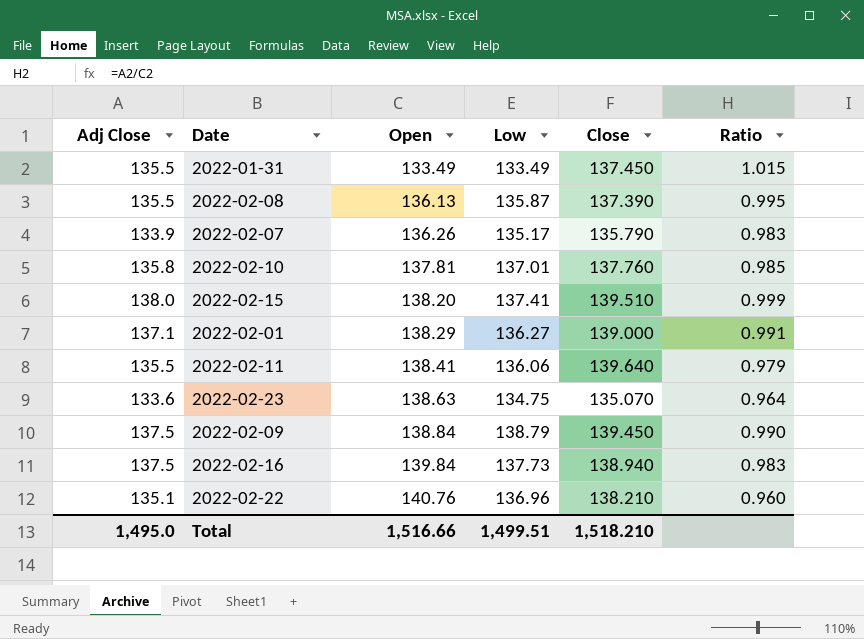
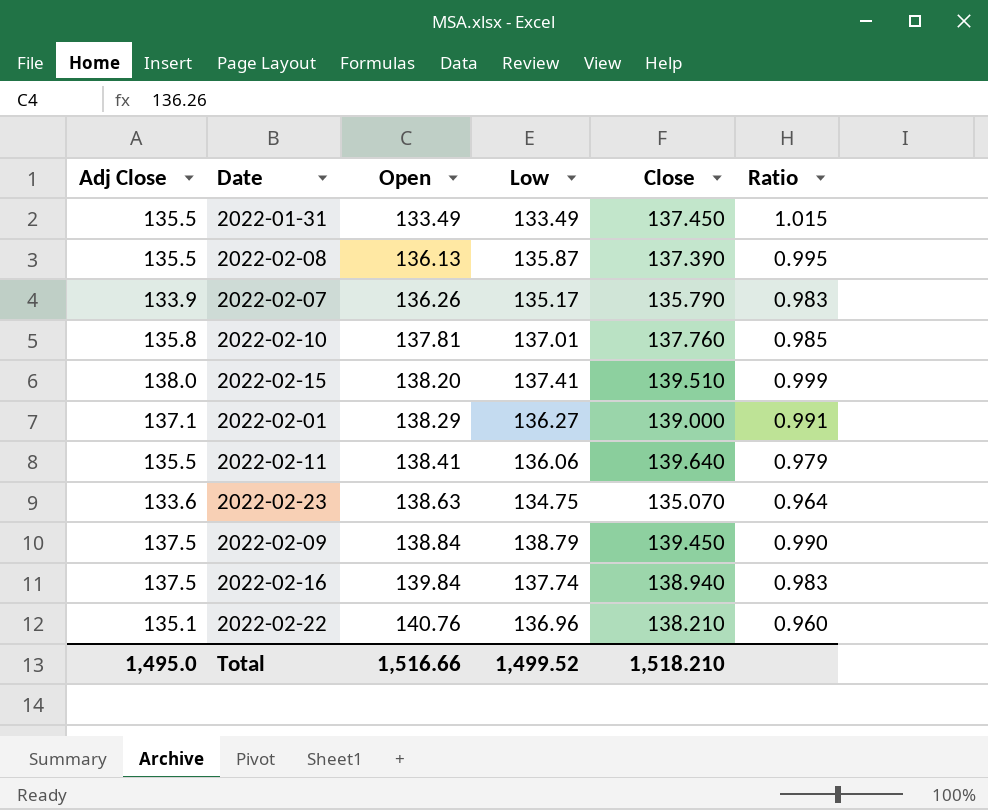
2022-02-16 | Low: 137.73 -> 137.74
Total | Low: 1,499.51 -> 1,499.52

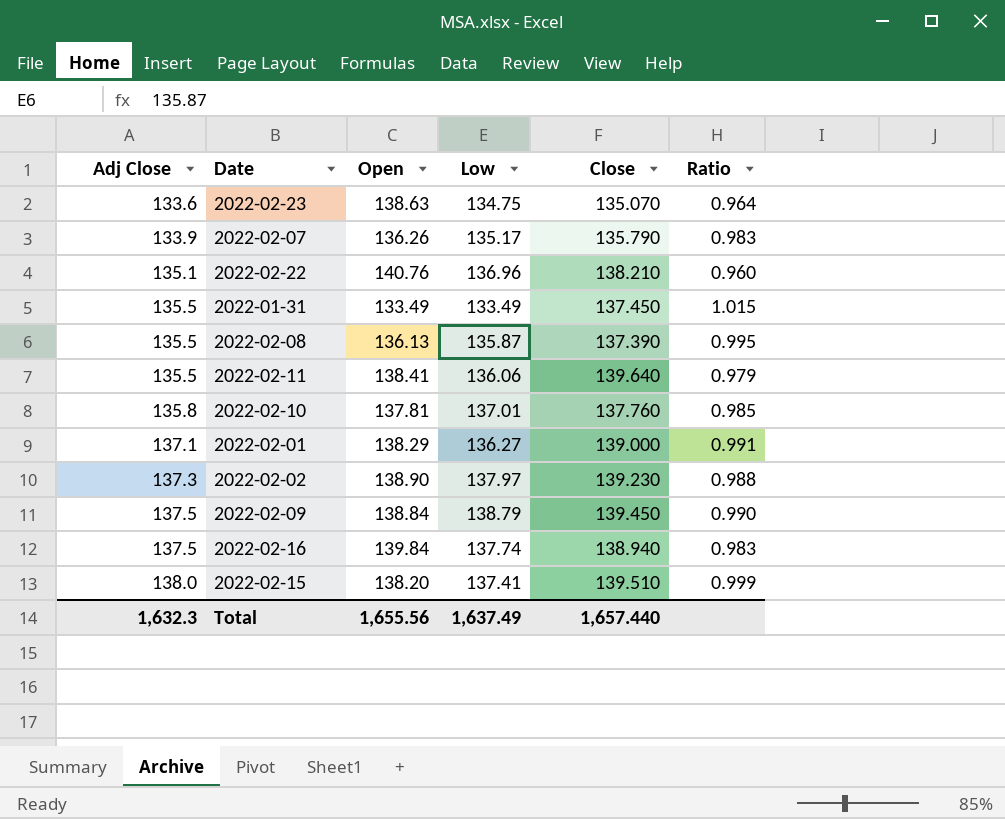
row order: Open ascending -> Adj Close ascending
row 2022-02-02: none -> 137.3 | 138.90 | 137.97 | 139.230 | 0.988
Total | Adj Close: 1,495.0 -> 1,632.3
Total | Open: 1,516.66 -> 1,655.56
Total | Low: 1,499.52 -> 1,637.49
Total | Close: 1,518.210 -> 1,657.440

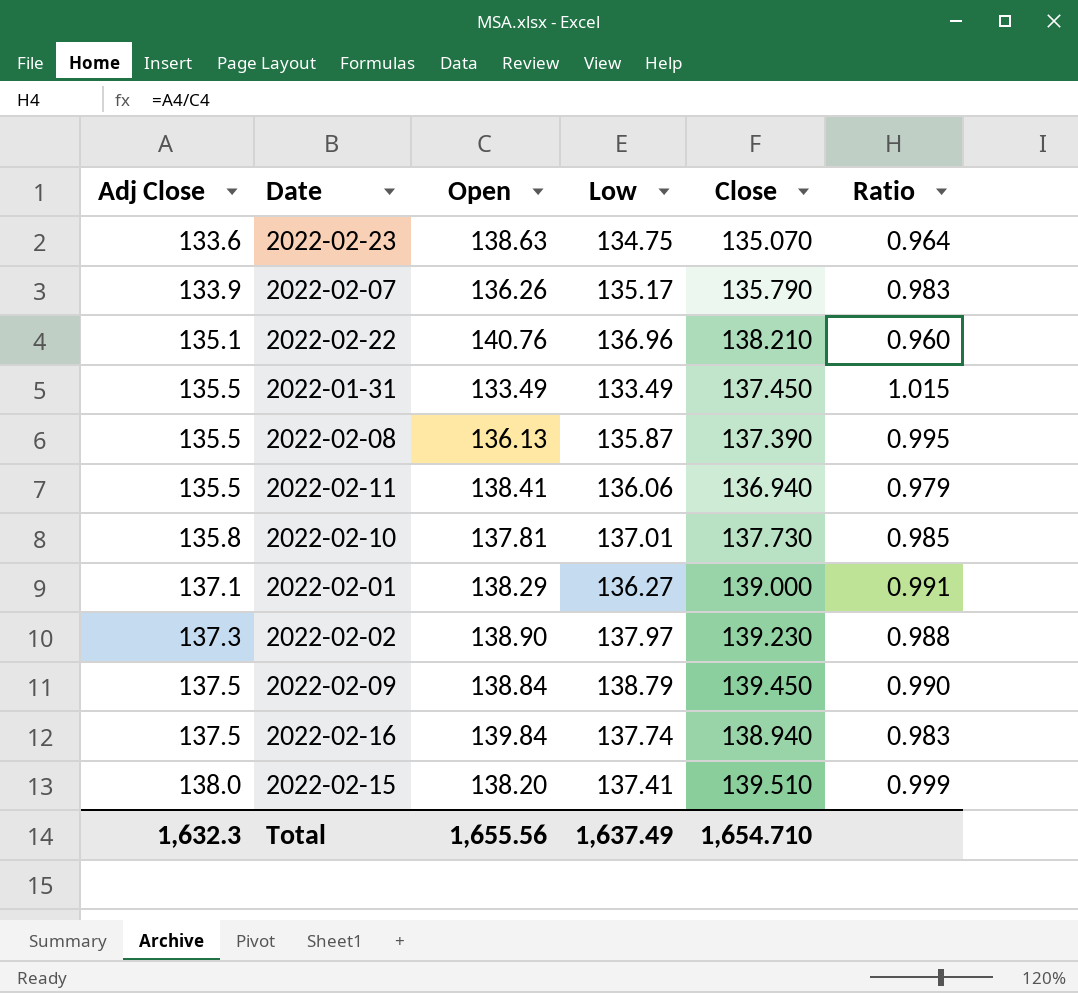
2022-02-11 | Close: 139.640 -> 136.940
2022-02-10 | Close: 137.760 -> 137.730
Total | Close: 1,657.440 -> 1,654.710

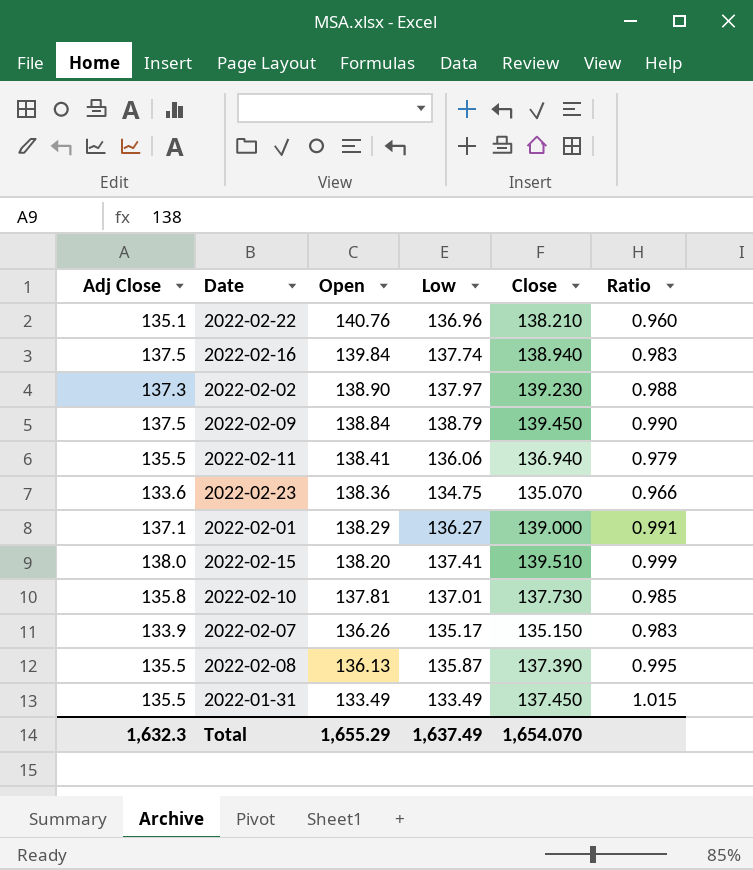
row order: Adj Close ascending -> Open descending
2022-02-23 | Open: 138.63 -> 138.36
2022-02-23 | Ratio: 0.964 -> 0.966
2022-02-07 | Close: 135.790 -> 135.150
Total | Open: 1,655.56 -> 1,655.29
Total | Close: 1,654.710 -> 1,654.070

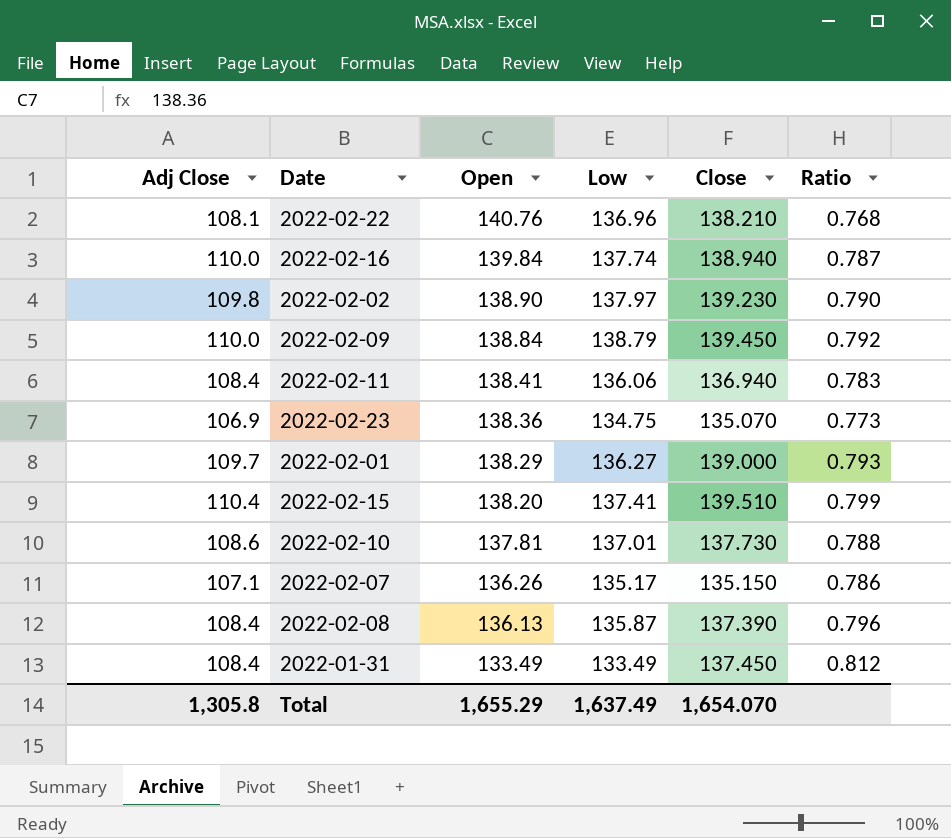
2022-02-22 | Adj Close: 135.1 -> 108.1
2022-02-22 | Ratio: 0.960 -> 0.768
2022-02-16 | Adj Close: 137.5 -> 110.0
2022-02-16 | Ratio: 0.983 -> 0.787
2022-02-02 | Adj Close: 137.3 -> 109.8
2022-02-02 | Ratio: 0.988 -> 0.790
2022-02-09 | Adj Close: 137.5 -> 110.0
2022-02-09 | Ratio: 0.990 -> 0.792
2022-02-11 | Adj Close: 135.5 -> 108.4
2022-02-11 | Ratio: 0.979 -> 0.783
2022-02-23 | Adj Close: 133.6 -> 106.9
2022-02-23 | Ratio: 0.966 -> 0.773
2022-02-01 | Adj Close: 137.1 -> 109.7
2022-02-01 | Ratio: 0.991 -> 0.793
2022-02-15 | Adj Close: 138.0 -> 110.4
2022-02-15 | Ratio: 0.999 -> 0.799
2022-02-10 | Adj Close: 135.8 -> 108.6
2022-02-10 | Ratio: 0.985 -> 0.788
2022-02-07 | Adj Close: 133.9 -> 107.1
2022-02-07 | Ratio: 0.983 -> 0.786
2022-02-08 | Adj Close: 135.5 -> 108.4
2022-02-08 | Ratio: 0.995 -> 0.796
2022-01-31 | Adj Close: 135.5 -> 108.4
2022-01-31 | Ratio: 1.015 -> 0.812
Total | Adj Close: 1,632.3 -> 1,305.8

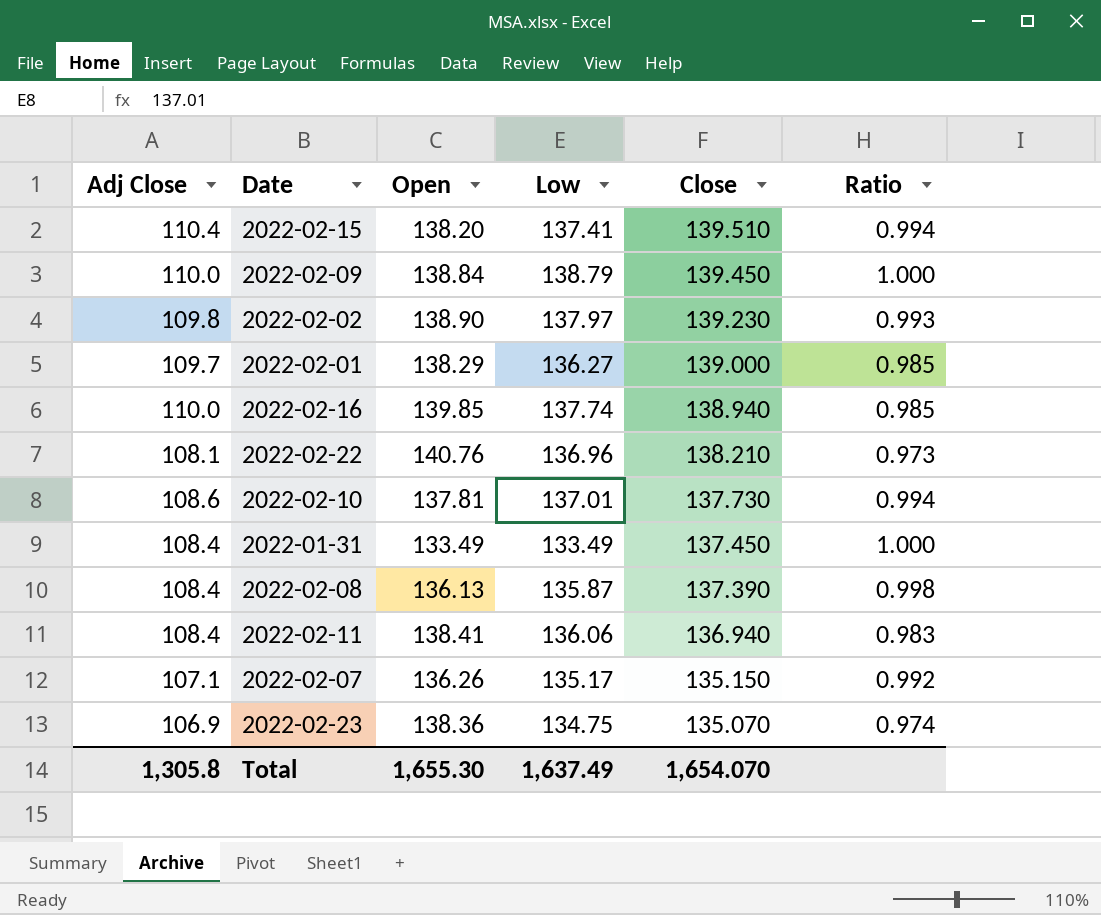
row order: Open descending -> Close descending
column Ratio | formula: [Adj Close] / [Open] -> [Low] / [Open]
2022-02-16 | Open: 139.84 -> 139.85
Total | Open: 1,655.29 -> 1,655.30

